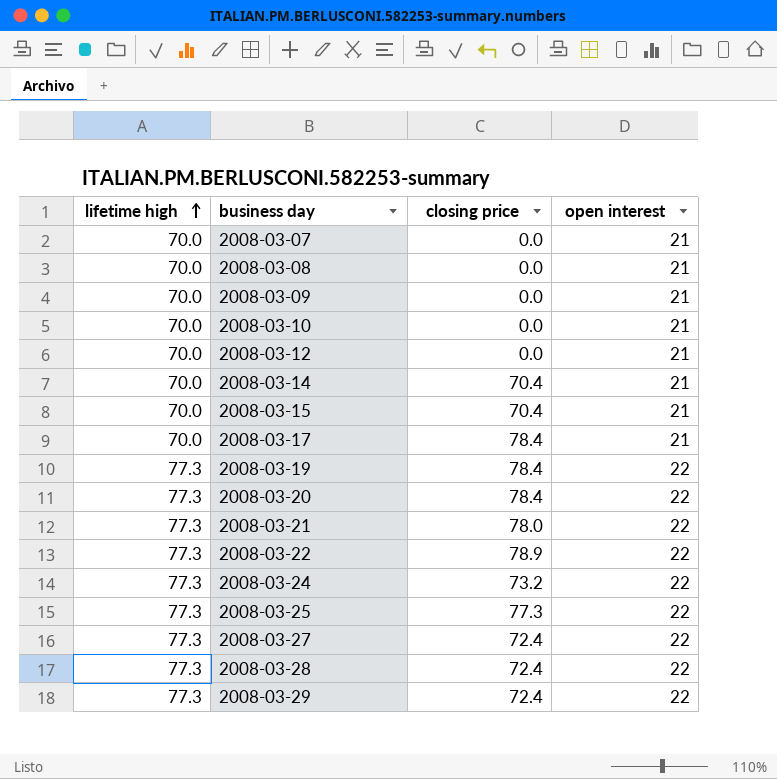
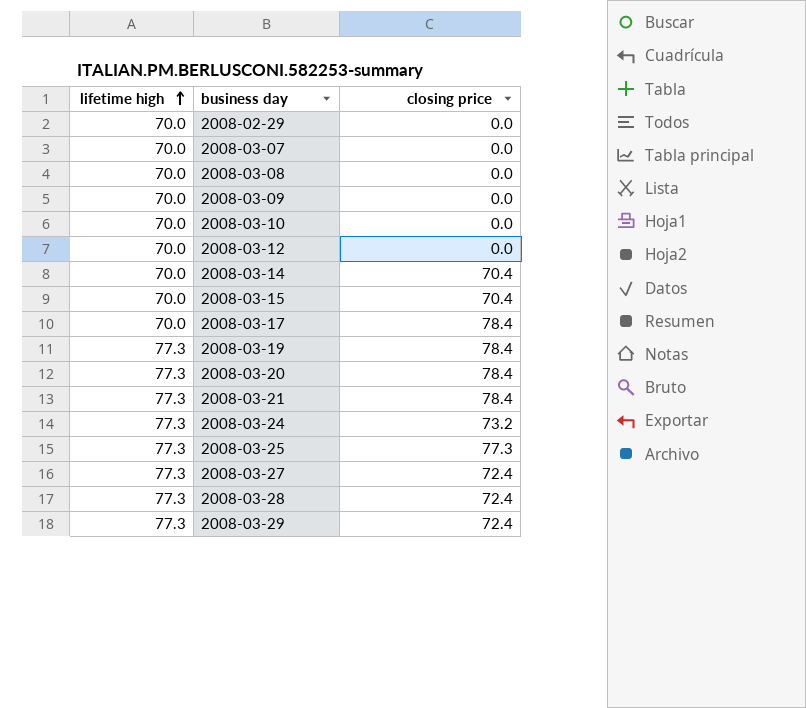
column open interest | position: 4 -> none
row 2008-03-22: 77.3 | 78.9 | 22 -> none
row 2008-02-29: none -> 70.0 | 0.0
2008-03-21 | closing price: 78.0 -> 78.4

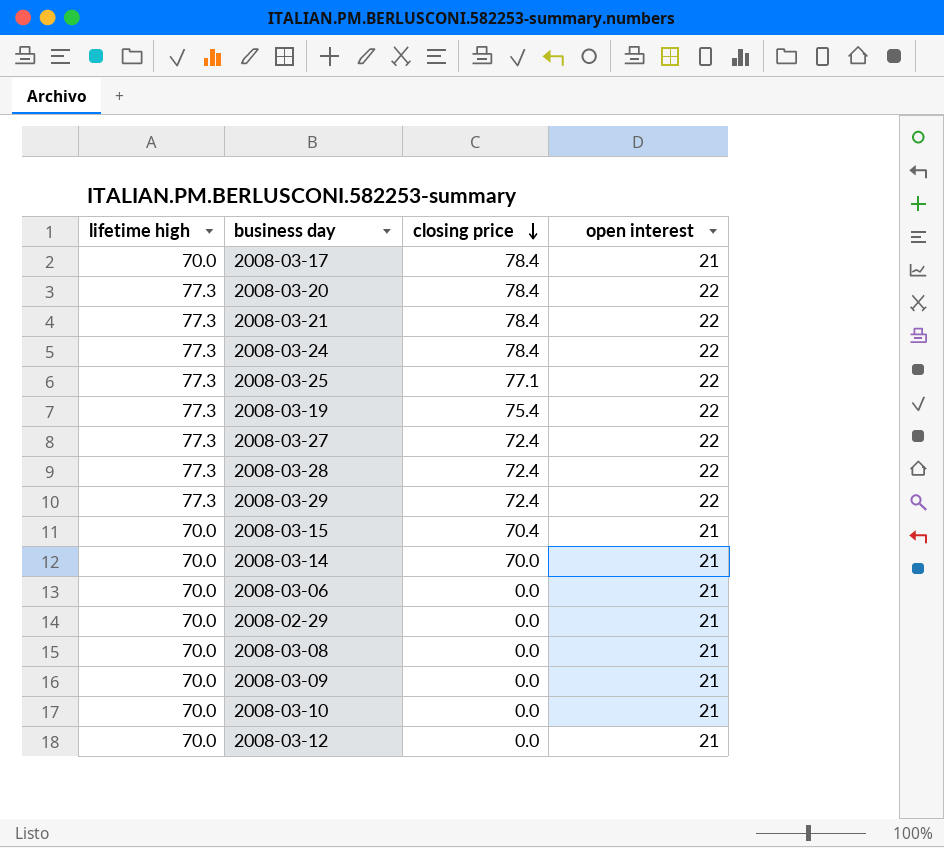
row order: lifetime high ascending -> closing price descending
column open interest | position: none -> 4
row 2008-03-07: 70.0 | 0.0 -> none
2008-03-24 | closing price: 73.2 -> 78.4
2008-03-25 | closing price: 77.3 -> 77.1
2008-03-19 | closing price: 78.4 -> 75.4
2008-03-14 | closing price: 70.4 -> 70.0
row 2008-03-06: none -> 70.0 | 0.0 | 21

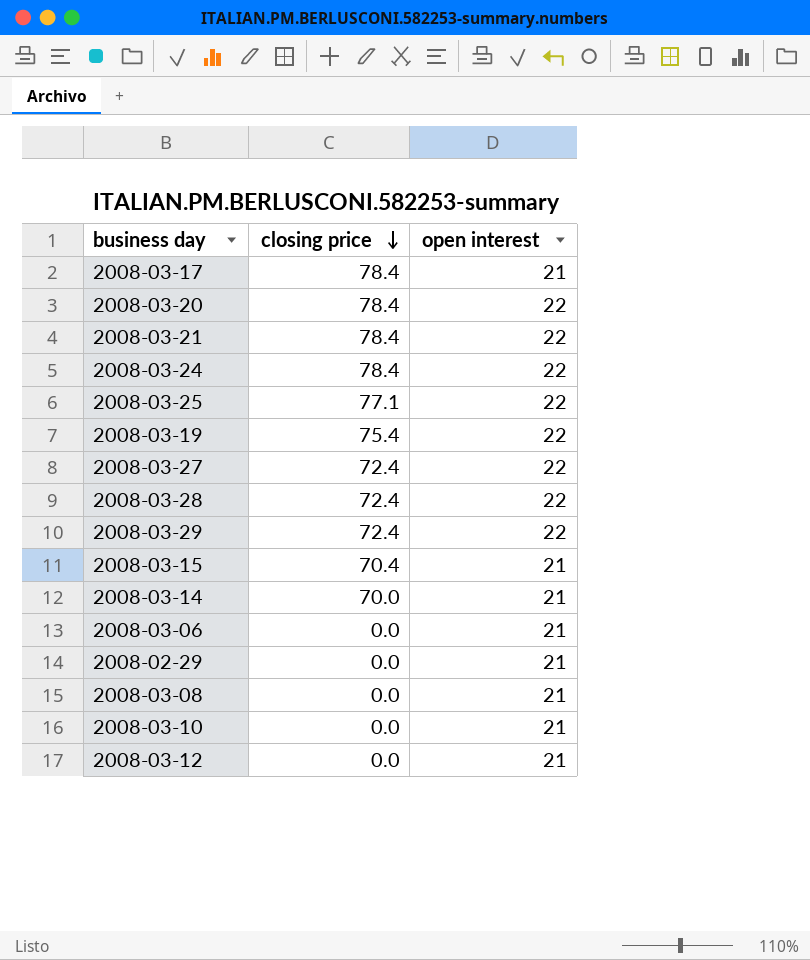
column lifetime high | position: 1 -> none
row 2008-03-09: 70.0 | 0.0 | 21 -> none

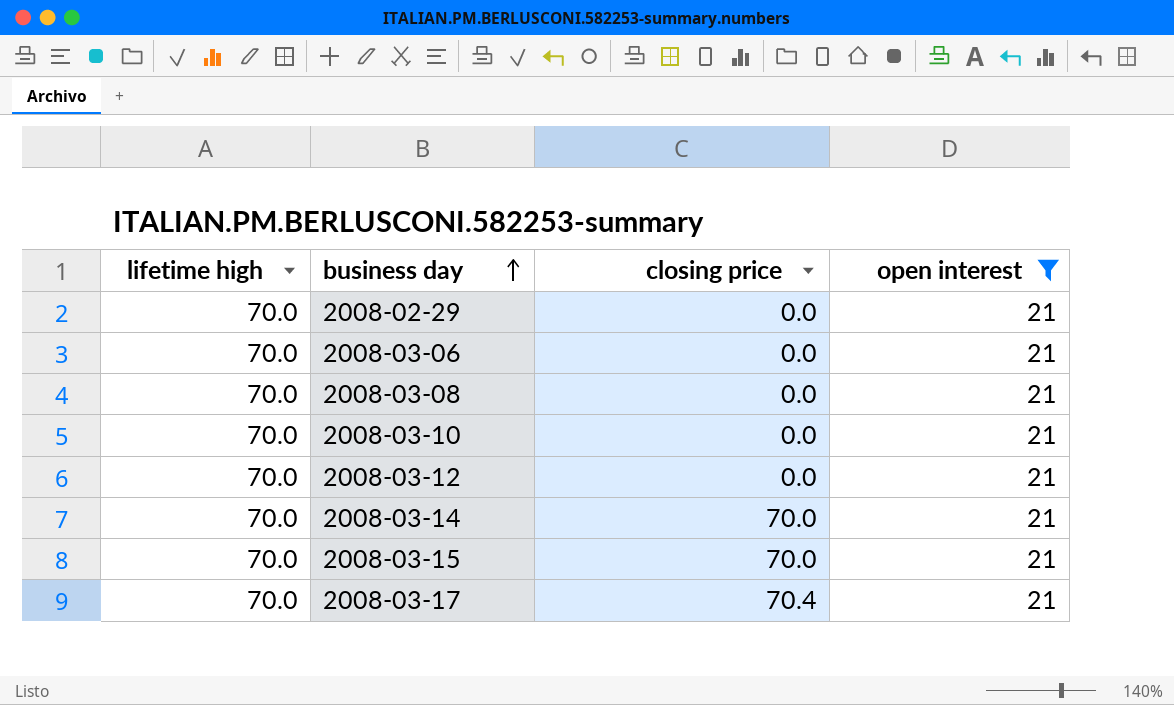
filter: none -> open interest = 21
row order: closing price descending -> business day ascending
column lifetime high | position: none -> 1
2008-03-15 | closing price: 70.4 -> 70.0
2008-03-17 | closing price: 78.4 -> 70.4

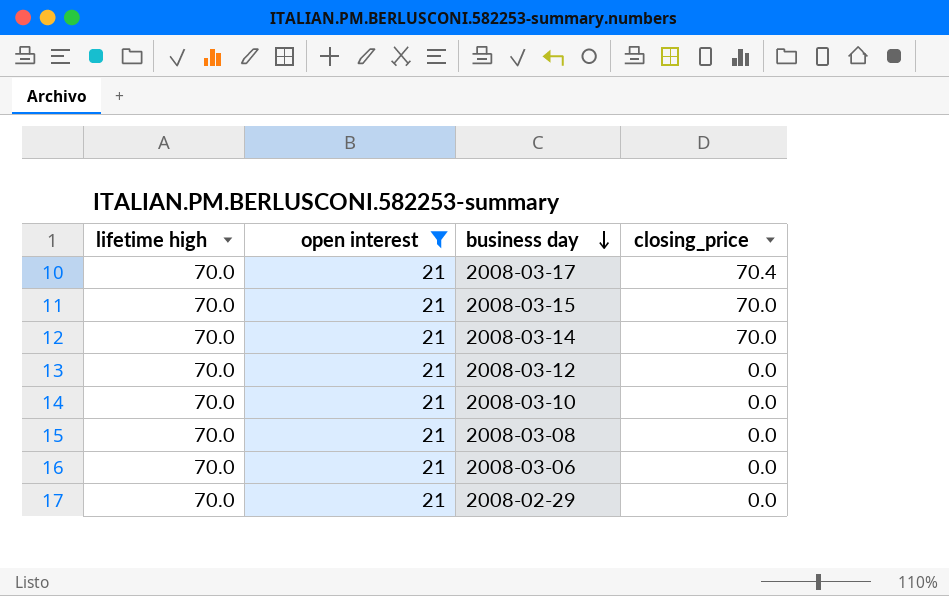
row order: business day ascending -> business day descending
column open interest | position: 4 -> 2
column name: closing price -> closing_price

